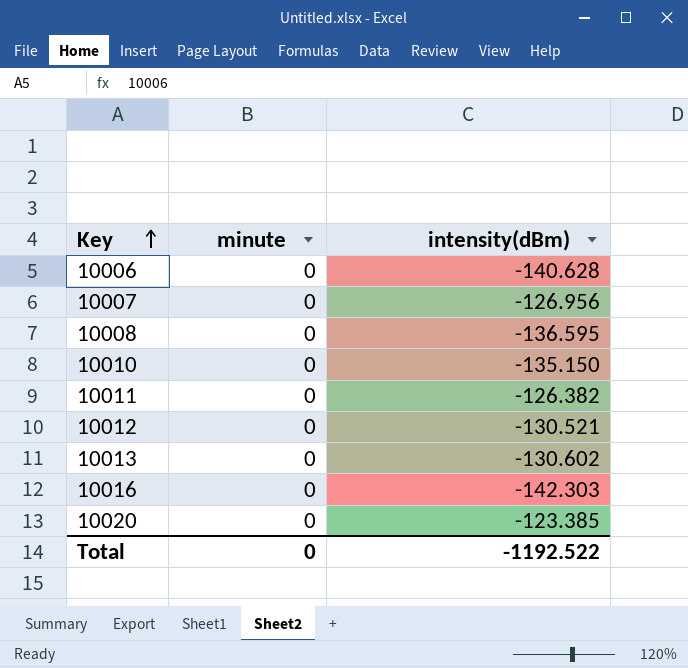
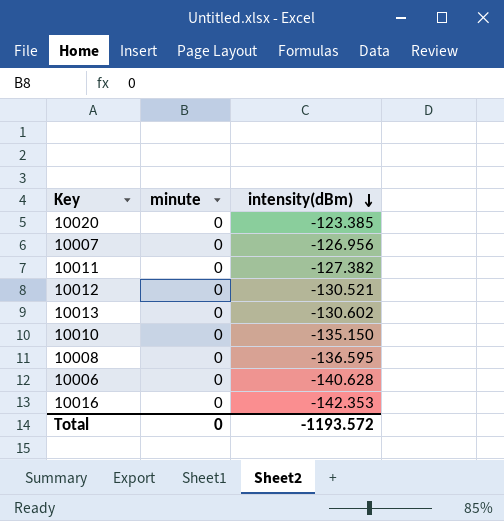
row order: Key ascending -> intensity(dBm) descending
10011 | intensity(dBm): -126.382 -> -127.382
10016 | intensity(dBm): -142.303 -> -142.353
Total | intensity(dBm): -1192.522 -> -1193.572

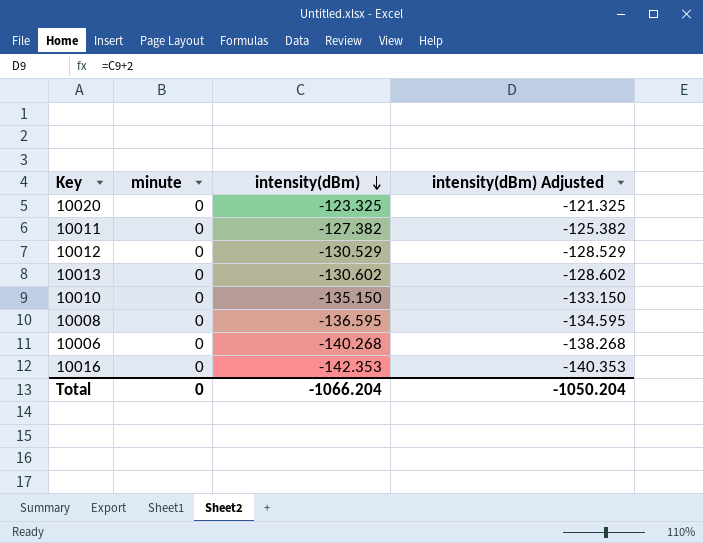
column intensity(dBm) Adjusted | formula: none -> [intensity(dBm)] + 2
row 10007: 0 | -126.956 -> none
10020 | intensity(dBm): -123.385 -> -123.325
10012 | intensity(dBm): -130.521 -> -130.529
10006 | intensity(dBm): -140.628 -> -140.268
Total | intensity(dBm): -1193.572 -> -1066.204

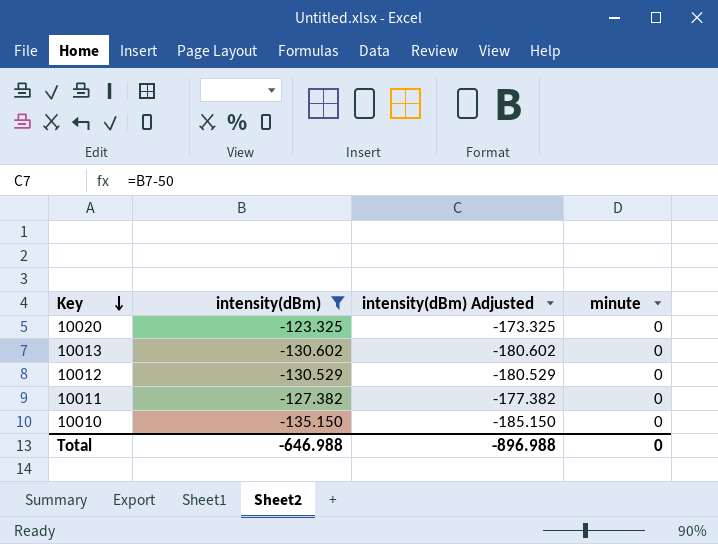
filter: none -> intensity(dBm) >= -135.150
row order: intensity(dBm) descending -> Key descending
column intensity(dBm) Adjusted | formula: [intensity(dBm)] + 2 -> [intensity(dBm)] - 50
column minute | position: 2 -> 4
Total | intensity(dBm): -1066.204 -> -646.988
Total | intensity(dBm) Adjusted: -1050.204 -> -896.988

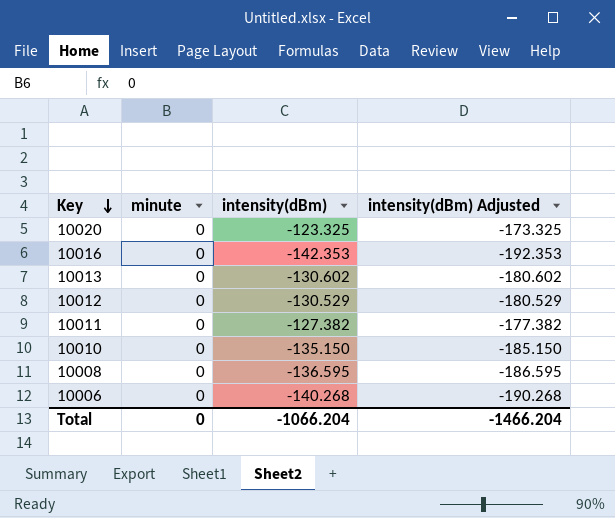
filter: intensity(dBm) >= -135.150 -> none
column minute | position: 4 -> 2
Total | intensity(dBm): -646.988 -> -1066.204
Total | intensity(dBm) Adjusted: -896.988 -> -1466.204

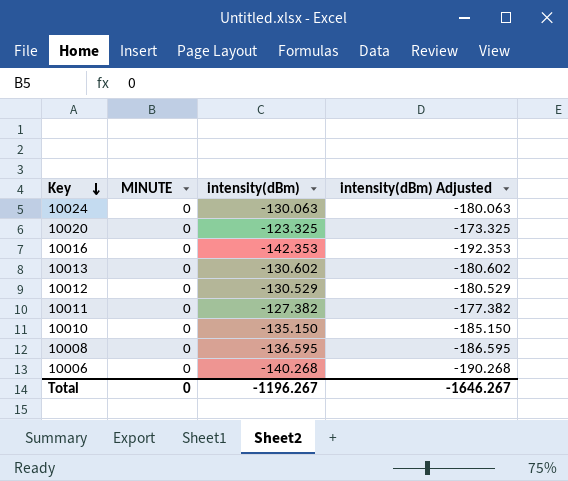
column name: minute -> MINUTE
row 10024: none -> 0 | -130.063 | -180.063
Total | intensity(dBm): -1066.204 -> -1196.267
Total | intensity(dBm) Adjusted: -1466.204 -> -1646.267

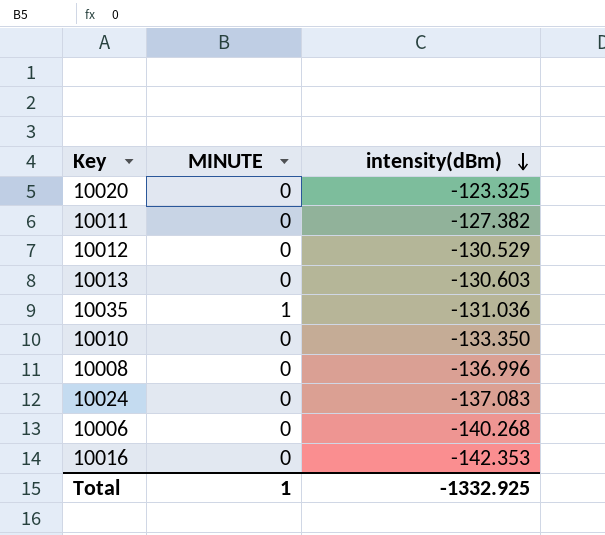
row order: Key descending -> intensity(dBm) descending
column intensity(dBm) Adjusted | formula: [intensity(dBm)] - 50 -> none
10013 | intensity(dBm): -130.602 -> -130.603
row 10035: none -> 1 | -131.036
10010 | intensity(dBm): -135.150 -> -133.350
10008 | intensity(dBm): -136.595 -> -136.996
10024 | intensity(dBm): -130.063 -> -137.083
Total | MINUTE: 0 -> 1
Total | intensity(dBm): -1196.267 -> -1332.925

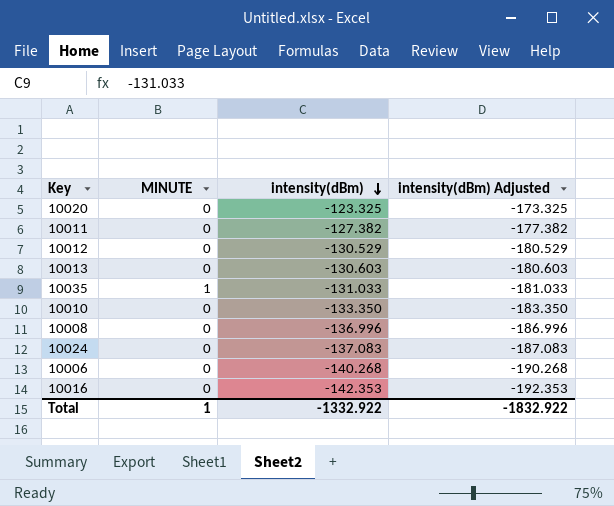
column intensity(dBm) Adjusted | formula: none -> [intensity(dBm)] - 50
10035 | intensity(dBm): -131.036 -> -131.033
Total | intensity(dBm): -1332.925 -> -1332.922

